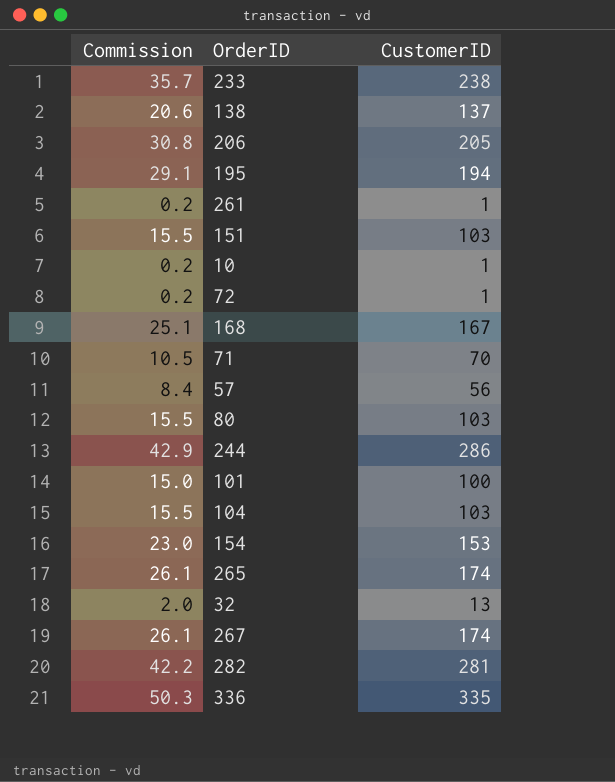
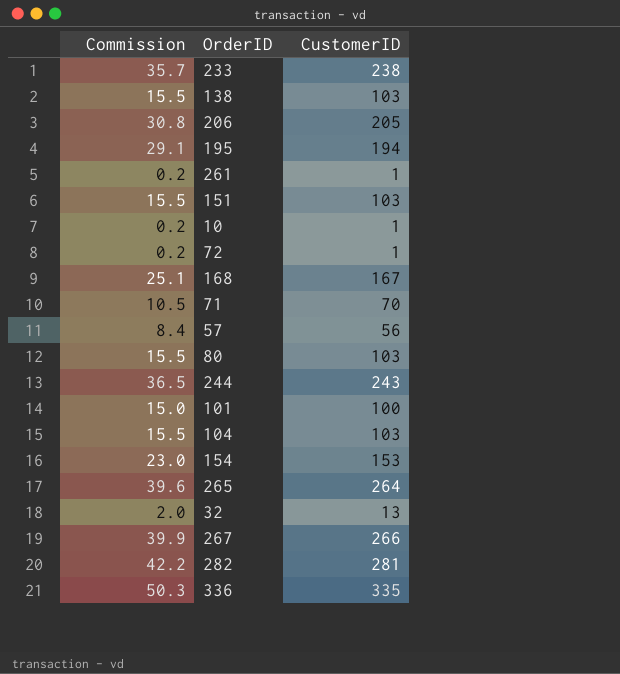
138 | Commission: 20.6 -> 15.5
138 | CustomerID: 137 -> 103
244 | Commission: 42.9 -> 36.5
244 | CustomerID: 286 -> 243
265 | Commission: 26.1 -> 39.6
265 | CustomerID: 174 -> 264
267 | Commission: 26.1 -> 39.9
267 | CustomerID: 174 -> 266

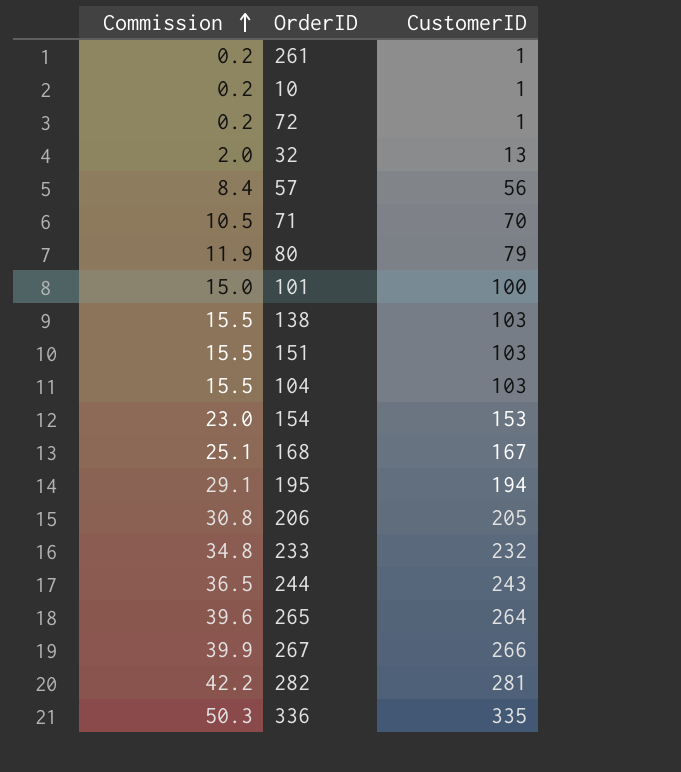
row order: none -> Commission ascending
80 | Commission: 15.5 -> 11.9
80 | CustomerID: 103 -> 79
233 | Commission: 35.7 -> 34.8
233 | CustomerID: 238 -> 232

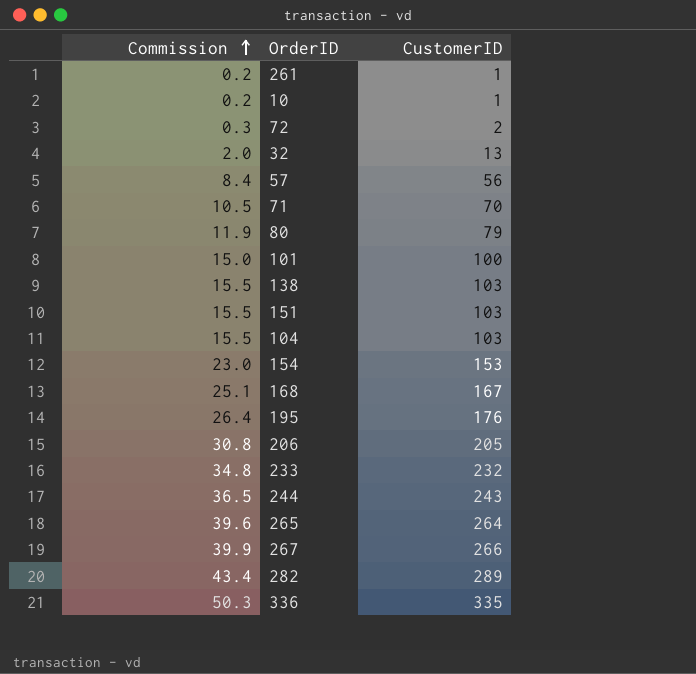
72 | Commission: 0.2 -> 0.3
72 | CustomerID: 1 -> 2
195 | Commission: 29.1 -> 26.4
195 | CustomerID: 194 -> 176
282 | Commission: 42.2 -> 43.4
282 | CustomerID: 281 -> 289

